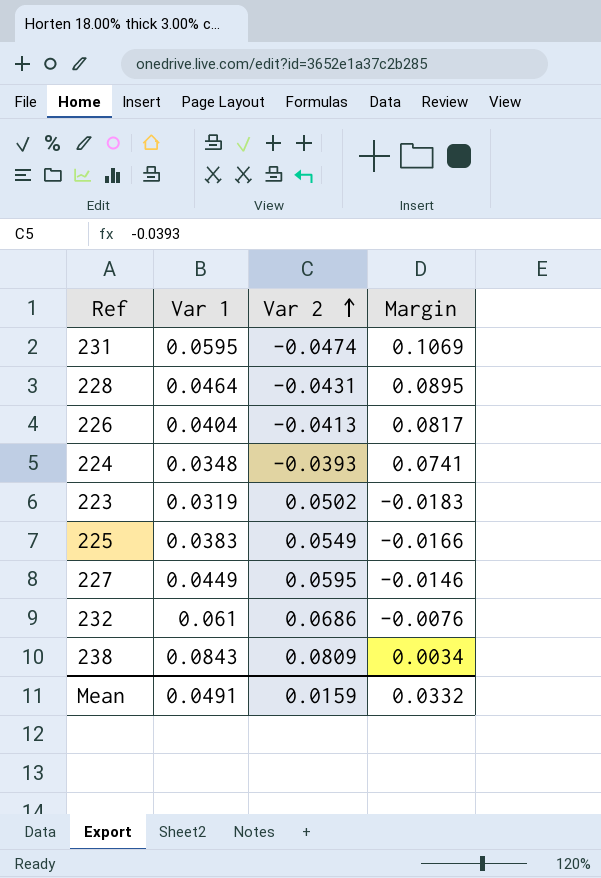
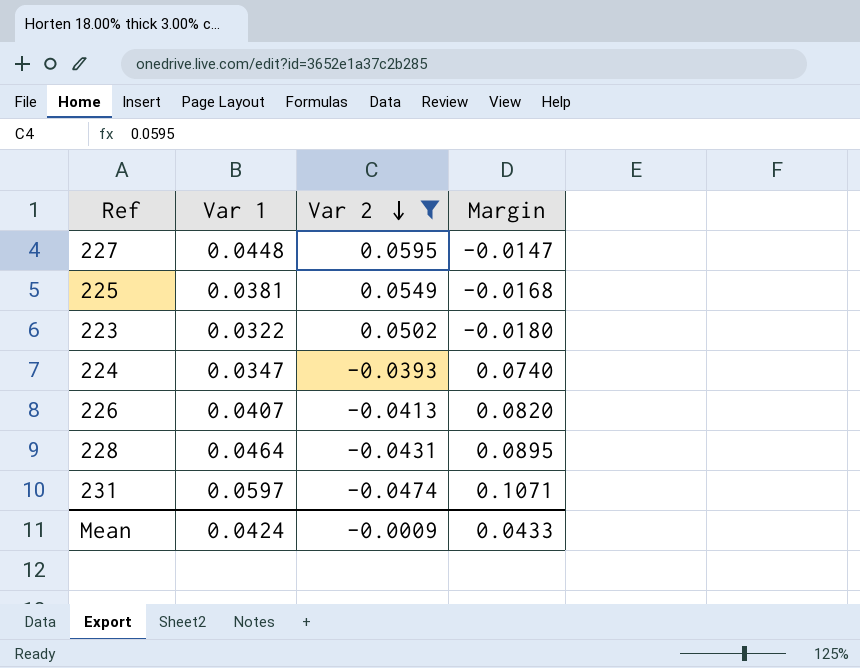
filter: none -> Var 2 <= 0.0595
row order: Var 2 ascending -> Var 2 descending
227 | Var 1: 0.0449 -> 0.0448
227 | Margin: -0.0146 -> -0.0147
225 | Var 1: 0.0383 -> 0.0381
225 | Margin: -0.0166 -> -0.0168
223 | Var 1: 0.0319 -> 0.0322
223 | Margin: -0.0183 -> -0.0180
224 | Var 1: 0.0348 -> 0.0347
224 | Margin: 0.0741 -> 0.0740
226 | Var 1: 0.0404 -> 0.0407
226 | Margin: 0.0817 -> 0.0820
231 | Var 1: 0.0595 -> 0.0597
231 | Margin: 0.1069 -> 0.1071
Mean | Var 1: 0.0491 -> 0.0424
Mean | Var 2: 0.0159 -> -0.0009
Mean | Margin: 0.0332 -> 0.0433

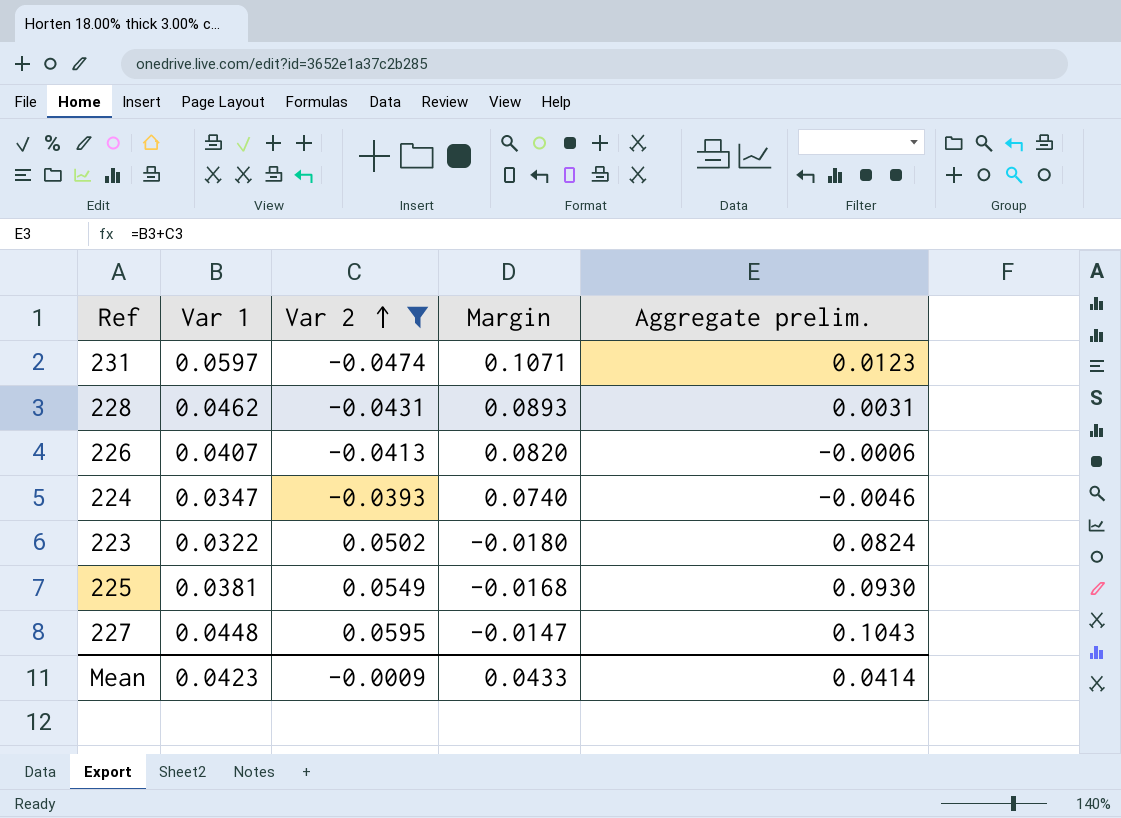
row order: Var 2 descending -> Var 2 ascending
column Aggregate prelim. | formula: none -> [Var 1] + [Var 2]
228 | Var 1: 0.0464 -> 0.0462
228 | Margin: 0.0895 -> 0.0893
Mean | Var 1: 0.0424 -> 0.0423

